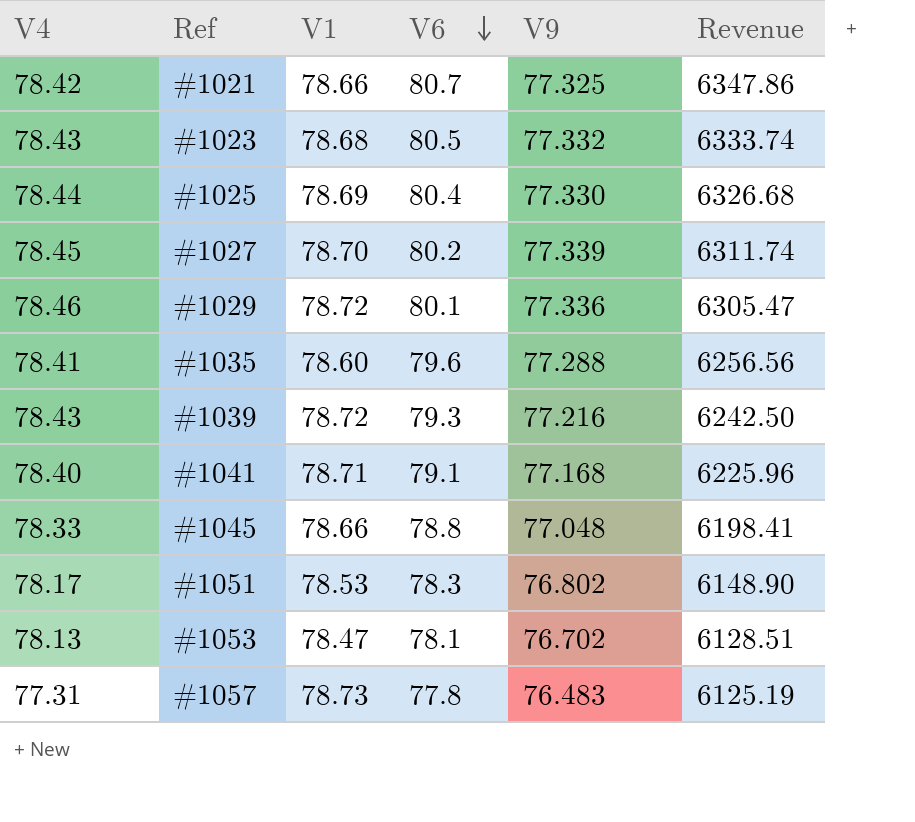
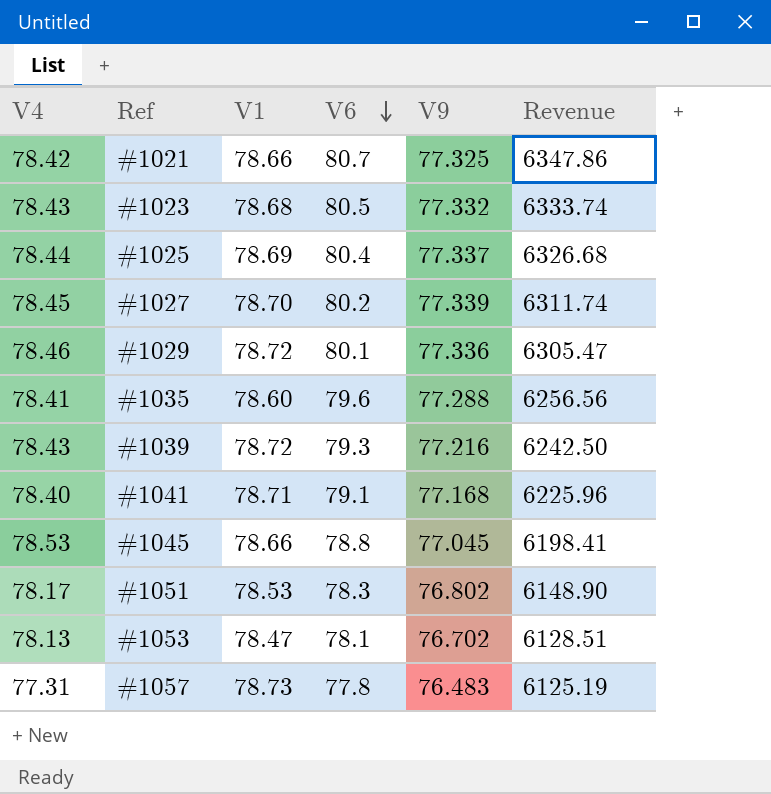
#1025 | V9: 77.330 -> 77.337
#1045 | V4: 78.33 -> 78.53
#1045 | V9: 77.048 -> 77.045

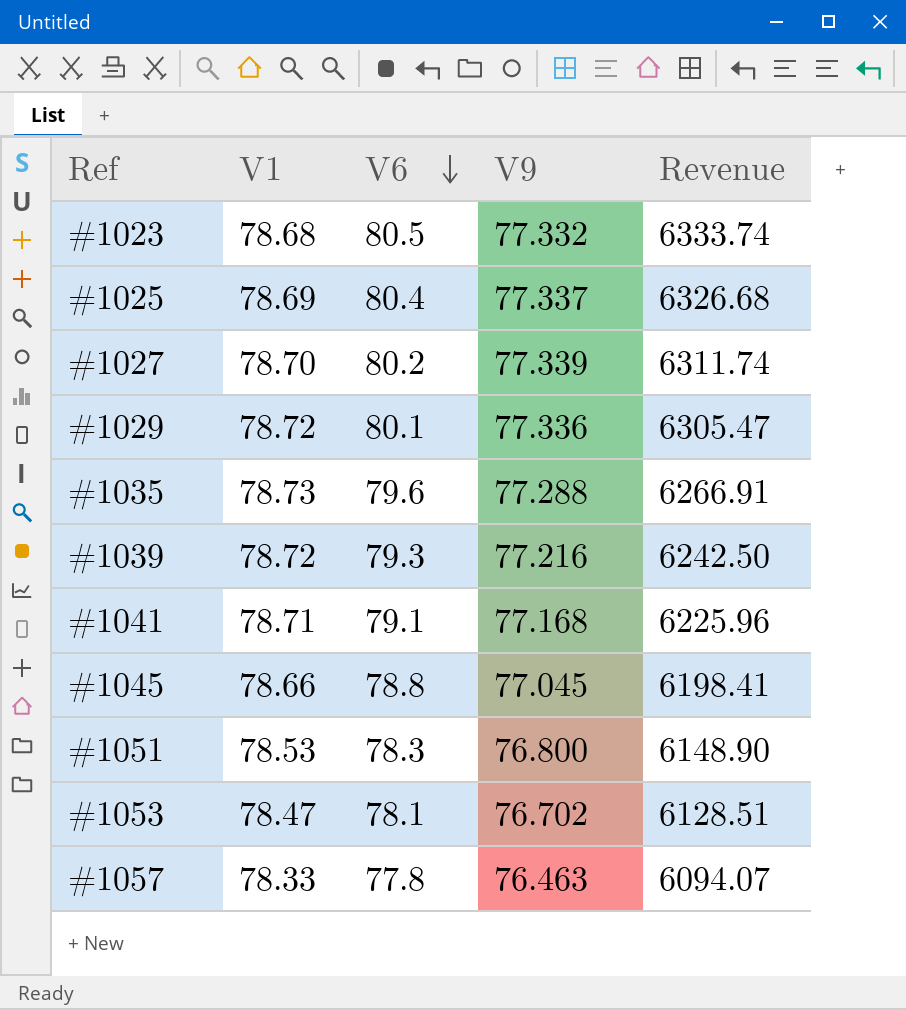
column V4 | position: 1 -> none
row #1021: 78.42 | 78.66 | 80.7 | 77.325 | 6347.86 -> none
#1035 | V1: 78.60 -> 78.73
#1035 | Revenue: 6256.56 -> 6266.91
#1051 | V9: 76.802 -> 76.800
#1057 | V1: 78.73 -> 78.33
#1057 | V9: 76.483 -> 76.463
#1057 | Revenue: 6125.19 -> 6094.07

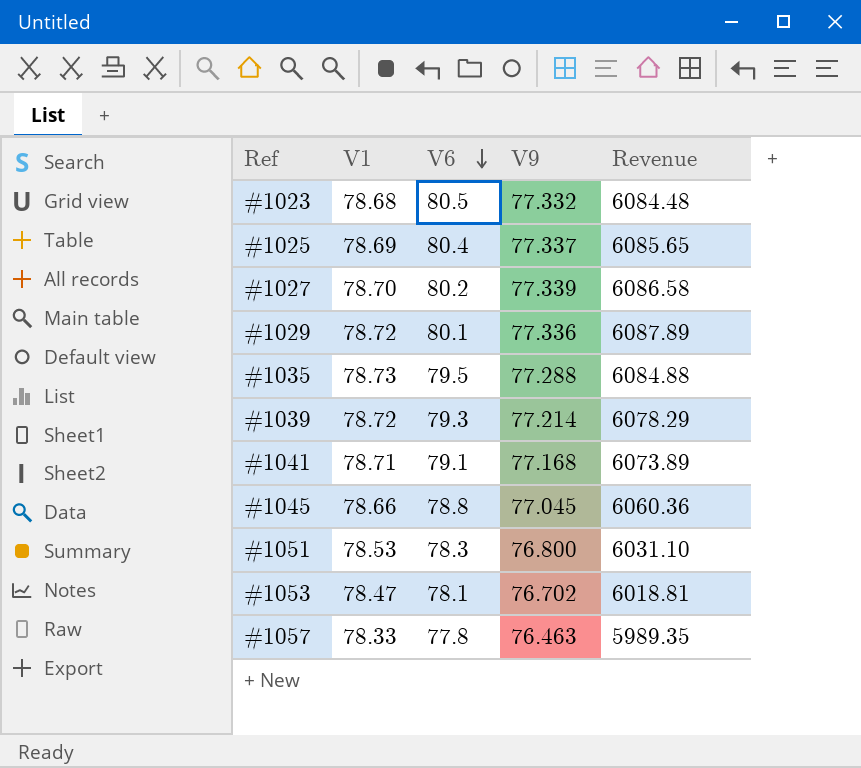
column Revenue | formula: [V1] * [V6] -> [V1] * [V9]
#1035 | V6: 79.6 -> 79.5
#1039 | V9: 77.216 -> 77.214

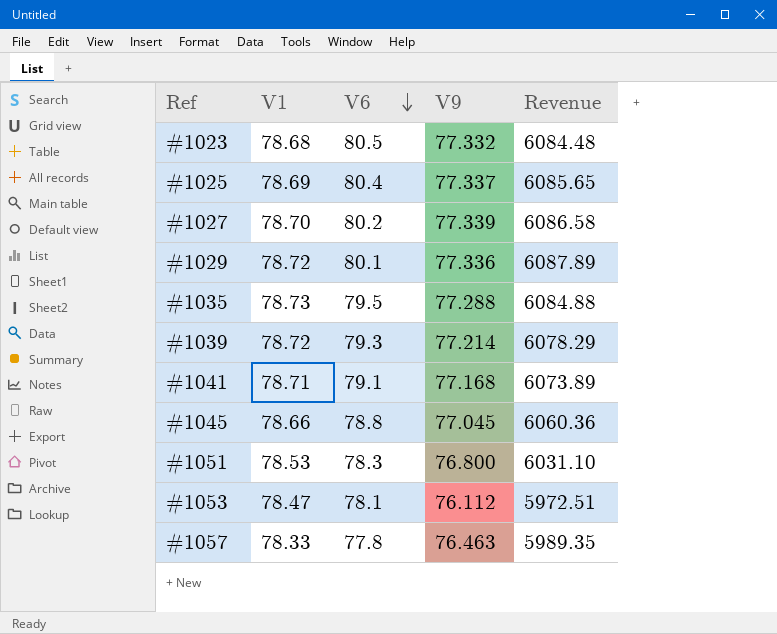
#1053 | V9: 76.702 -> 76.112
#1053 | Revenue: 6018.81 -> 5972.51

